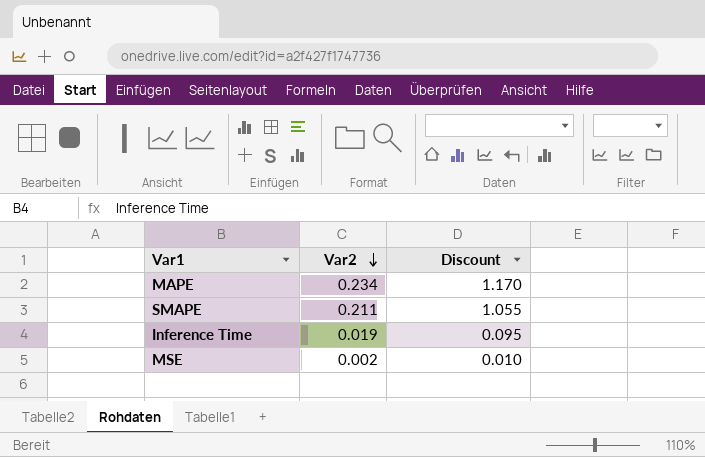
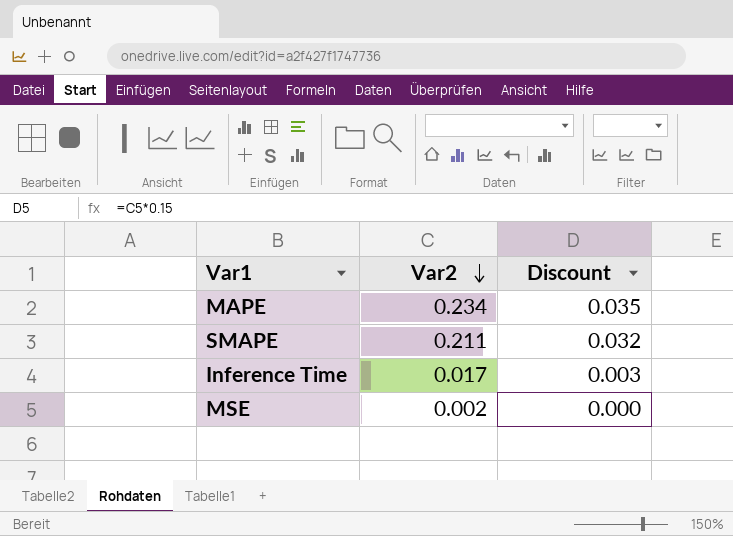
column Discount | formula: [Var2] * 5 -> [Var2] * 0.15
Inference Time | Var2: 0.019 -> 0.017

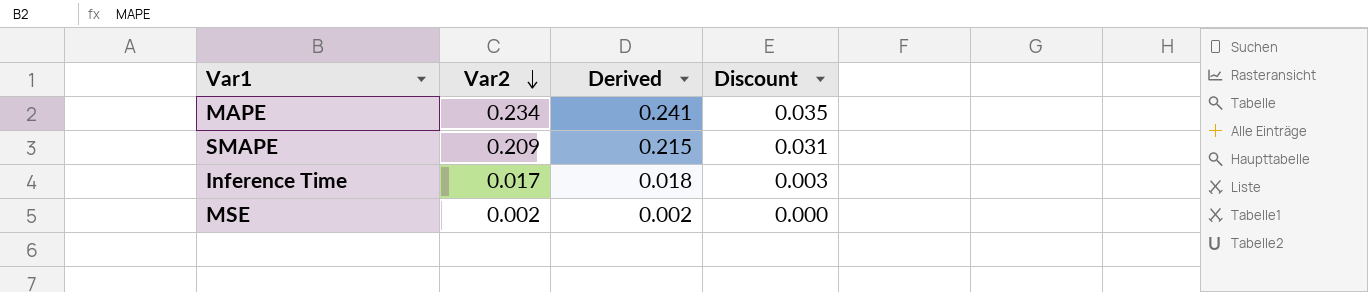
column Derived | formula: none -> [Var2] * 1.03
SMAPE | Var2: 0.211 -> 0.209
SMAPE | Discount: 0.032 -> 0.031

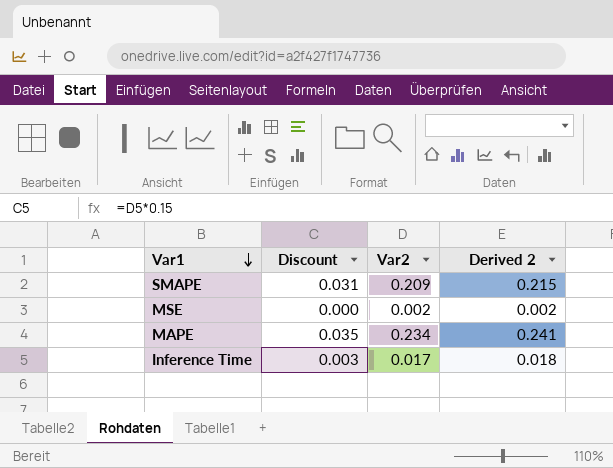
row order: Var2 descending -> Var1 descending
column Discount | position: 4 -> 2
column name: Derived -> Derived 2

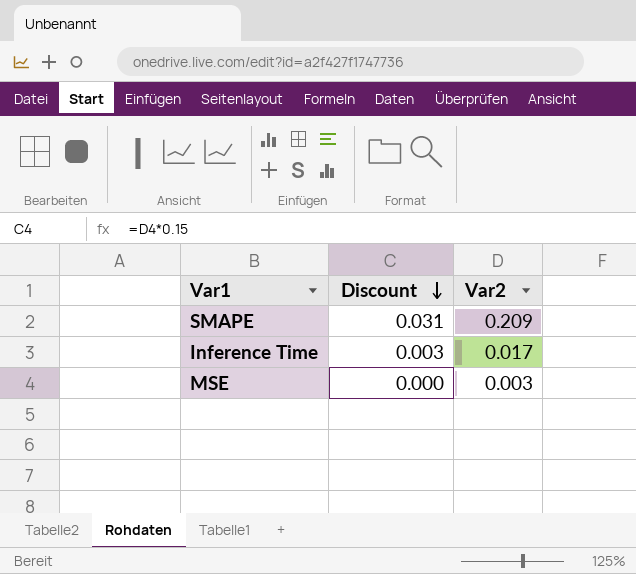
row order: Var1 descending -> Discount descending
column Derived 2 | formula: [Var2] * 1.03 -> none
row MAPE: 0.035 | 0.234 | 0.241 -> none
MSE | Var2: 0.002 -> 0.003

